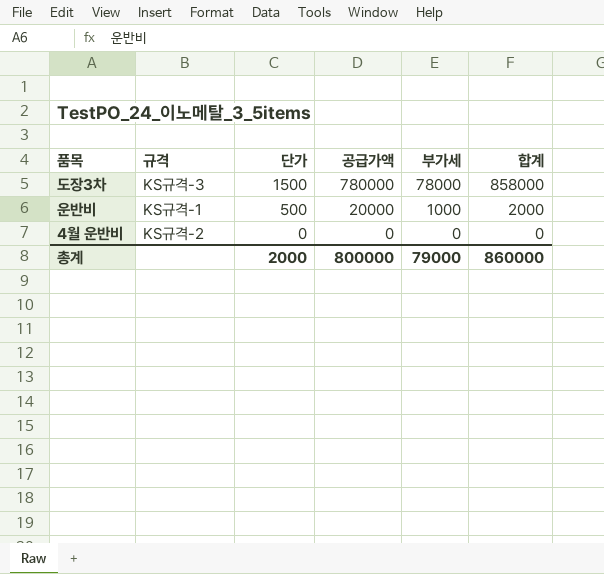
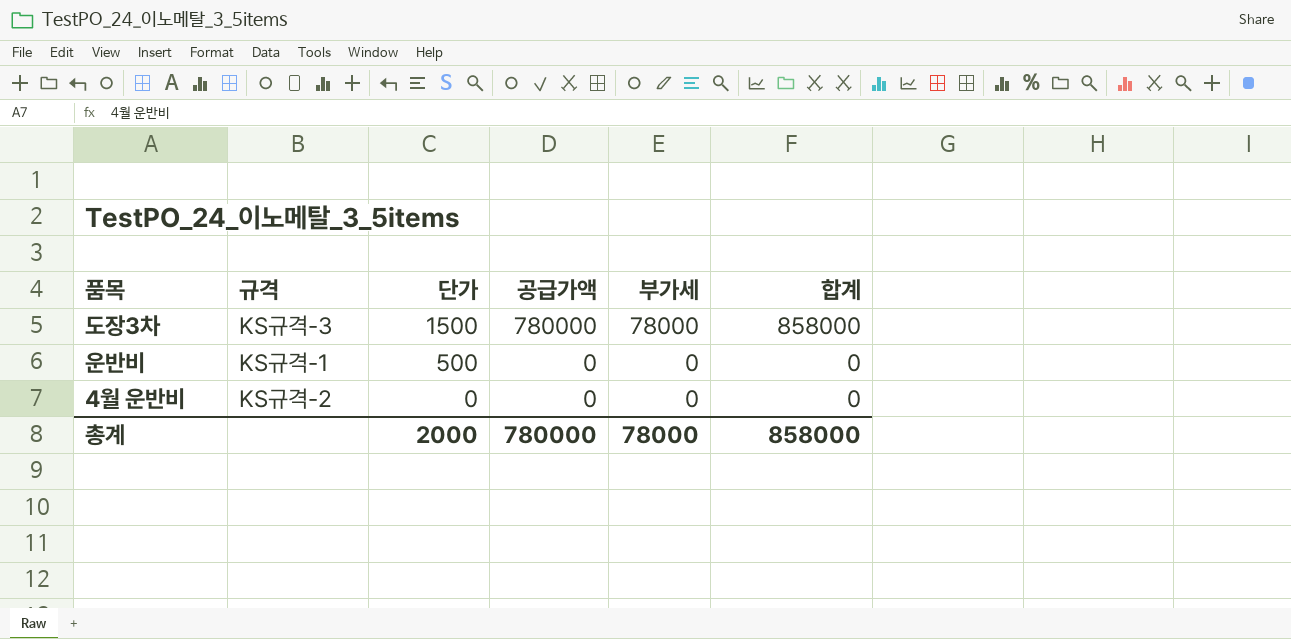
운반비 | 공급가액: 20000 -> 0
운반비 | 부가세: 1000 -> 0
운반비 | 합계: 2000 -> 0
총계 | 공급가액: 800000 -> 780000
총계 | 부가세: 79000 -> 78000
총계 | 합계: 860000 -> 858000

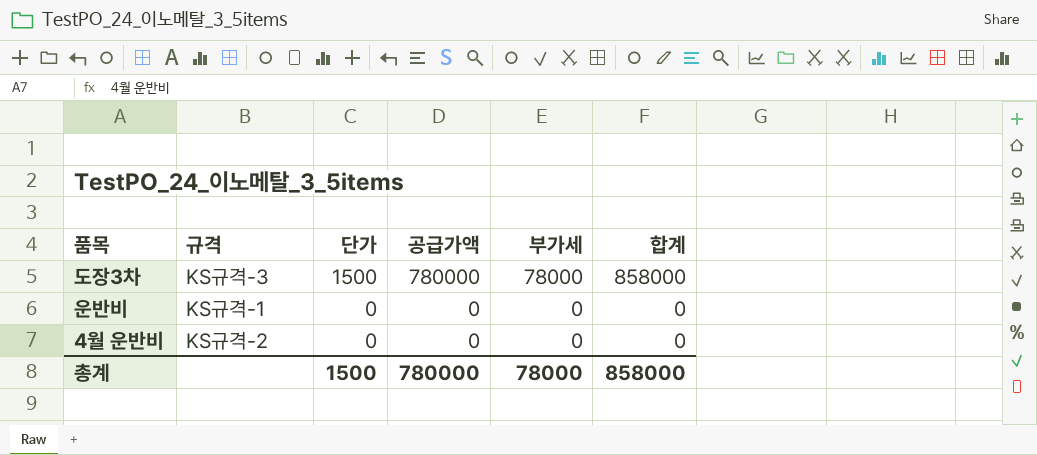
운반비 | 단가: 500 -> 0
총계 | 단가: 2000 -> 1500

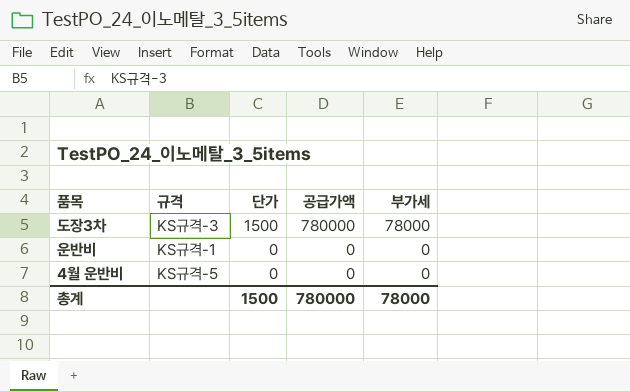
column 합계 | position: 6 -> none
4월 운반비 | 규격: KS규격-2 -> KS규격-5

